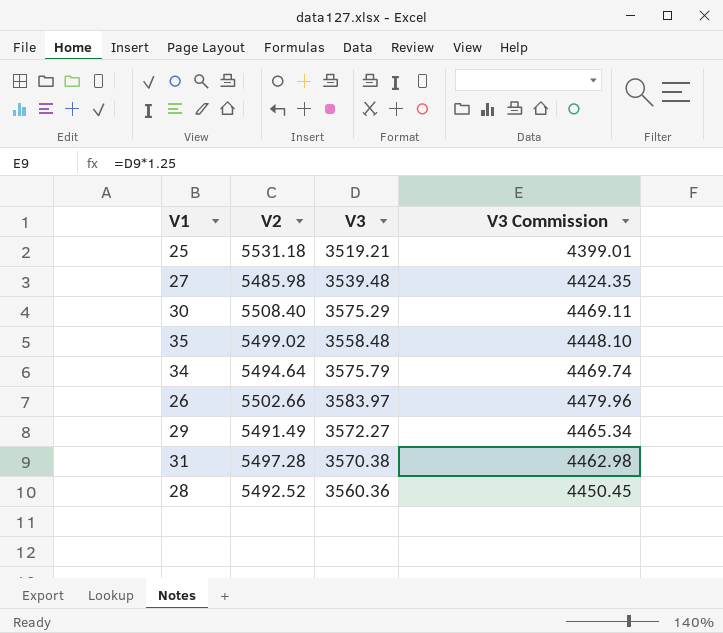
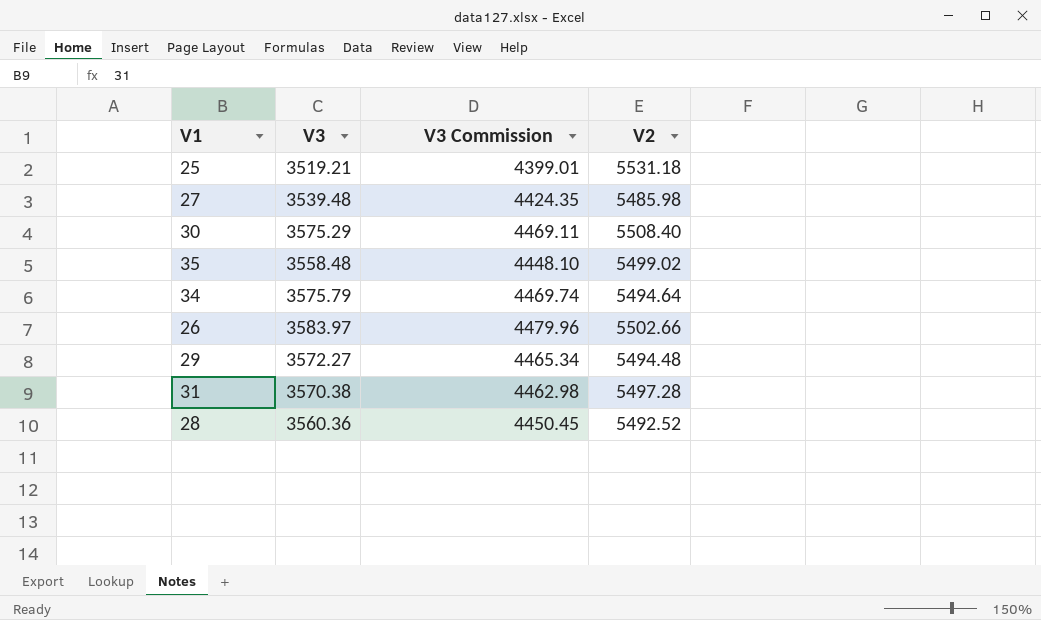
column V2 | position: 2 -> 4
29 | V2: 5491.49 -> 5494.48

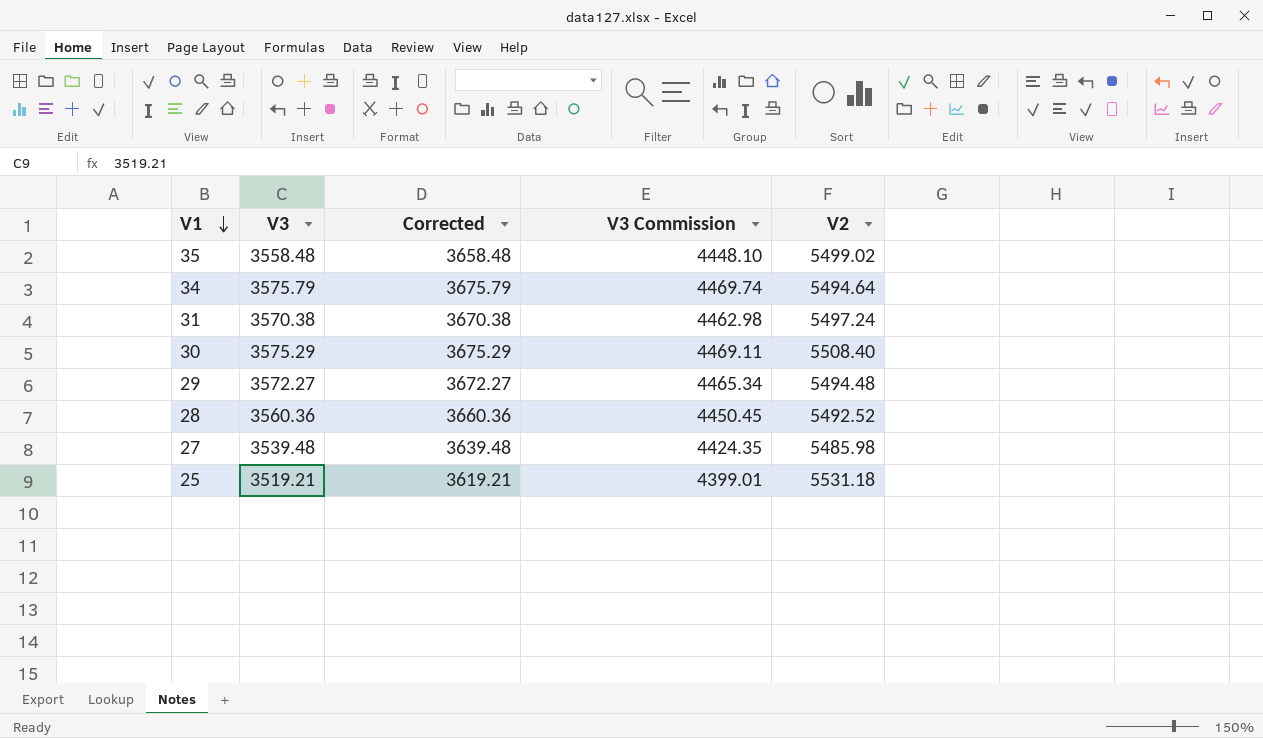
row order: none -> V1 descending
column Corrected | formula: none -> [V3] + 100
row 26: 3583.97 | 4479.96 | 5502.66 -> none
31 | V2: 5497.28 -> 5497.24

